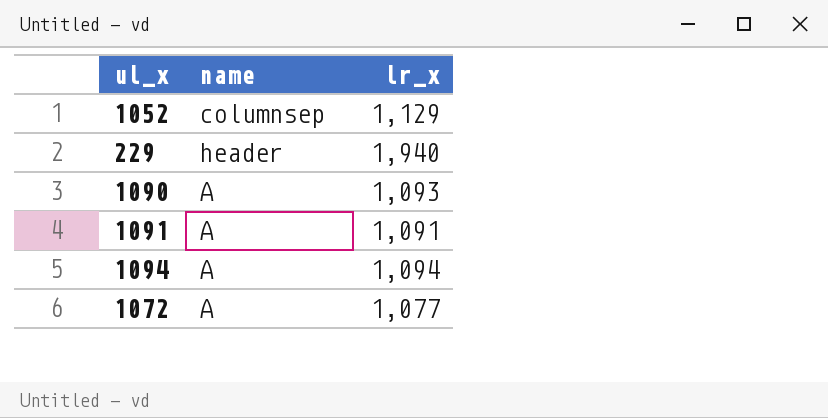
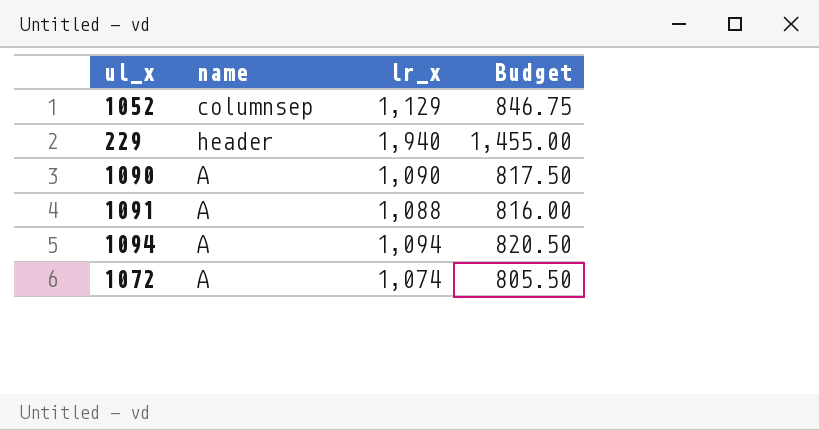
column Budget | formula: none -> [lr_x] * 0.75
1090 | lr_x: 1,093 -> 1,090
1091 | lr_x: 1,091 -> 1,088
1072 | lr_x: 1,077 -> 1,074

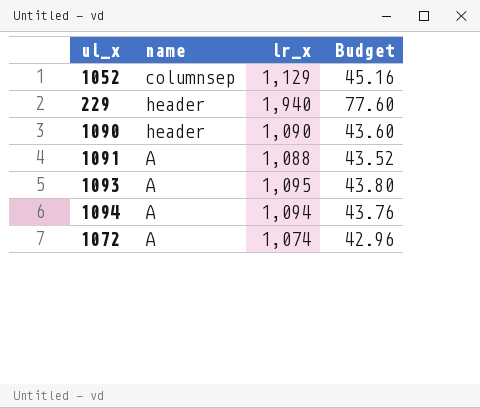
column Budget | formula: [lr_x] * 0.75 -> [lr_x] * 0.04
1090 | name: A -> header
row 1093: none -> A | 1,095 | 43.80

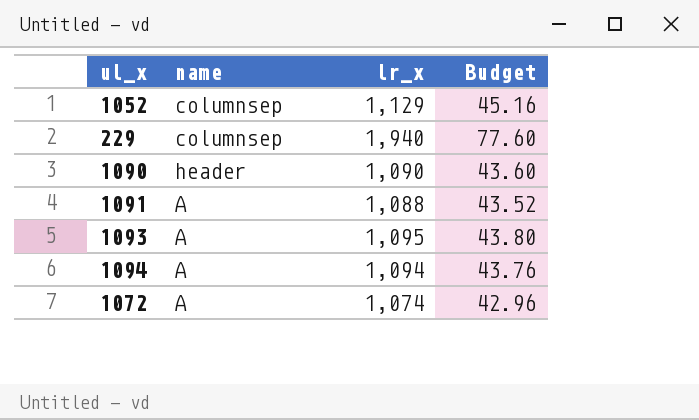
229 | name: header -> columnsep

